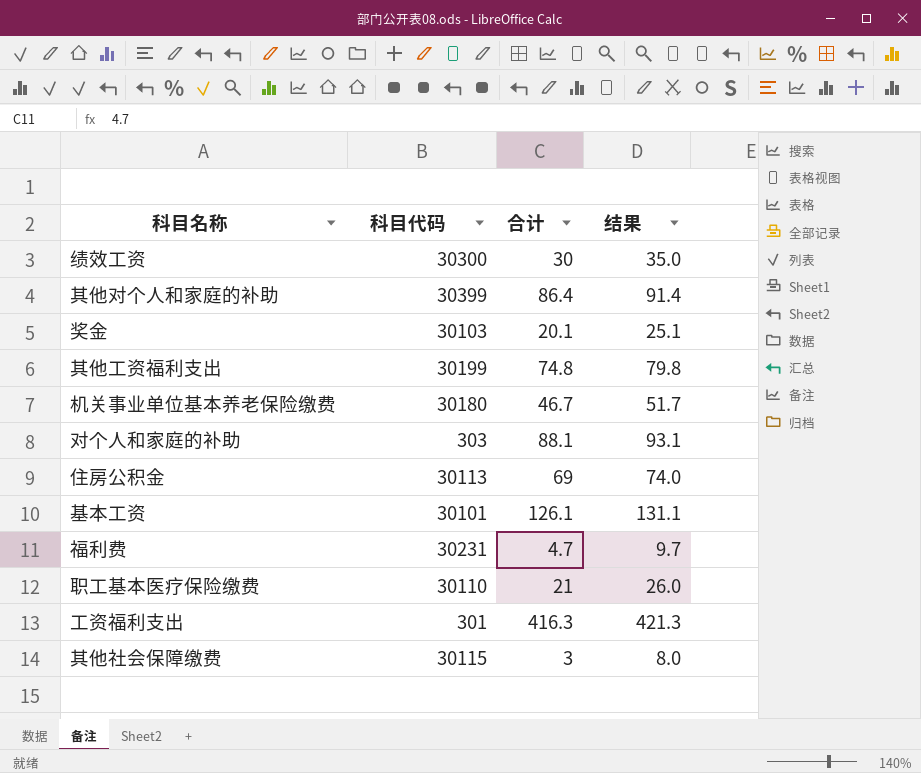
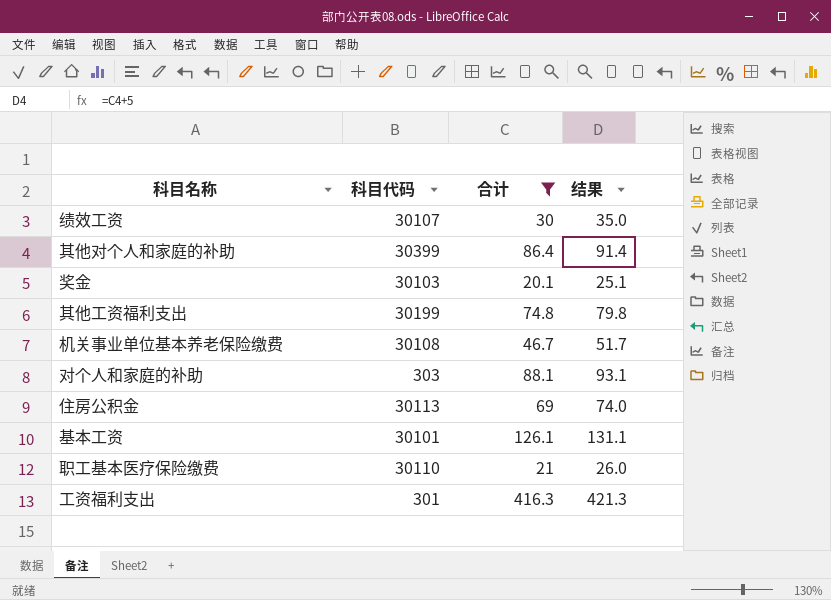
filter: none -> 合计 >= 20.1
绩效工资 | 科目代码: 30300 -> 30107
机关事业单位基本养老保险缴费 | 科目代码: 30180 -> 30108

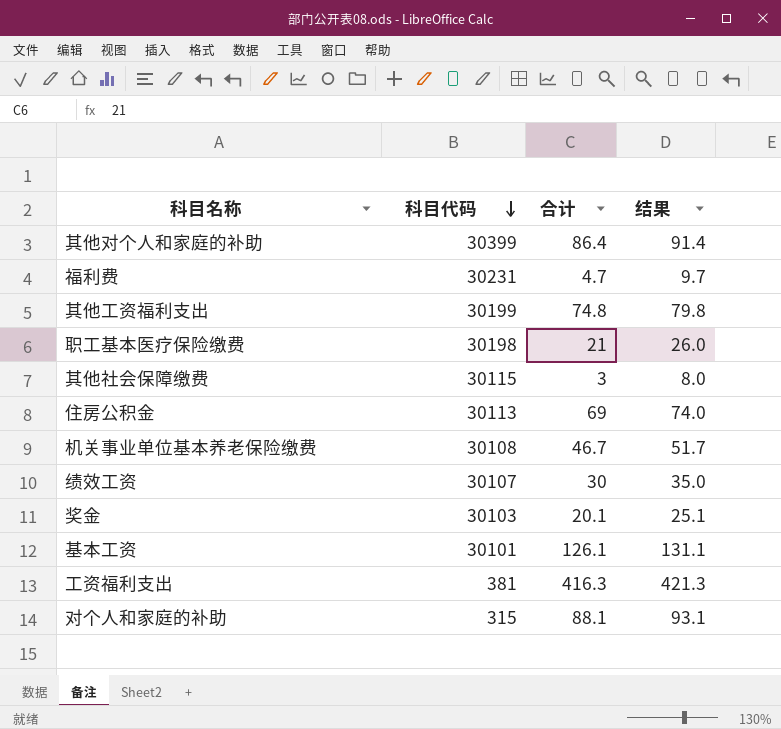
filter: 合计 >= 20.1 -> none
row order: none -> 科目代码 descending
职工基本医疗保险缴费 | 科目代码: 30110 -> 30198
工资福利支出 | 科目代码: 301 -> 381
对个人和家庭的补助 | 科目代码: 303 -> 315

